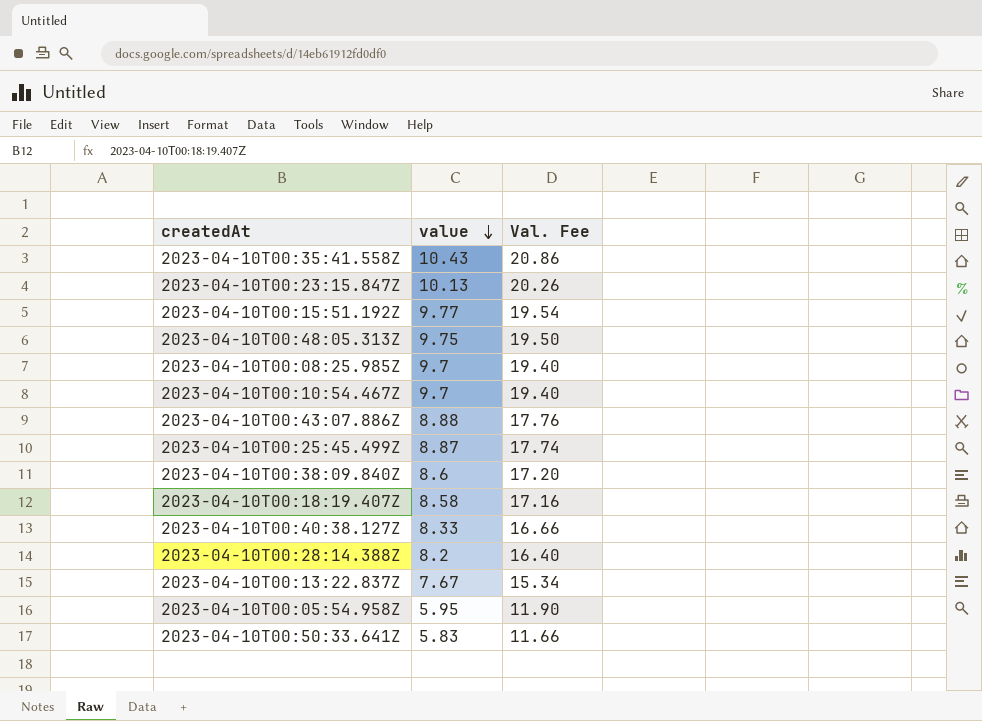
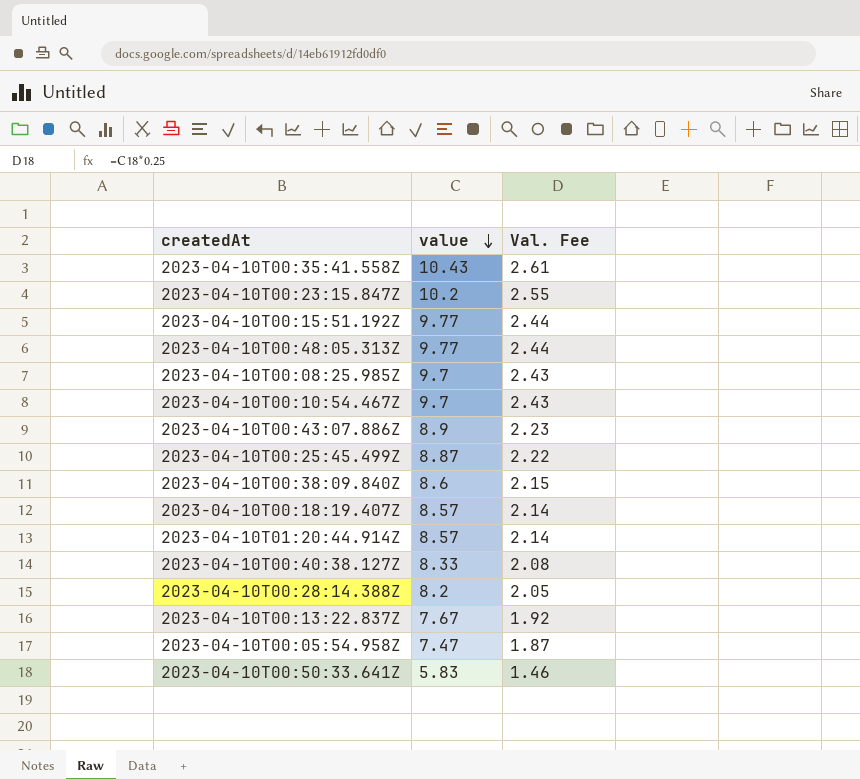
column Val. Fee | formula: [value] * 2 -> [value] * 0.25
2023-04-10T00:23:15.847Z | value: 10.13 -> 10.2
2023-04-10T00:48:05.313Z | value: 9.75 -> 9.77
2023-04-10T00:43:07.886Z | value: 8.88 -> 8.9
2023-04-10T00:18:19.407Z | value: 8.58 -> 8.57
row 2023-04-10T01:20:44.914Z: none -> 8.57 | 2.14
2023-04-10T00:05:54.958Z | value: 5.95 -> 7.47

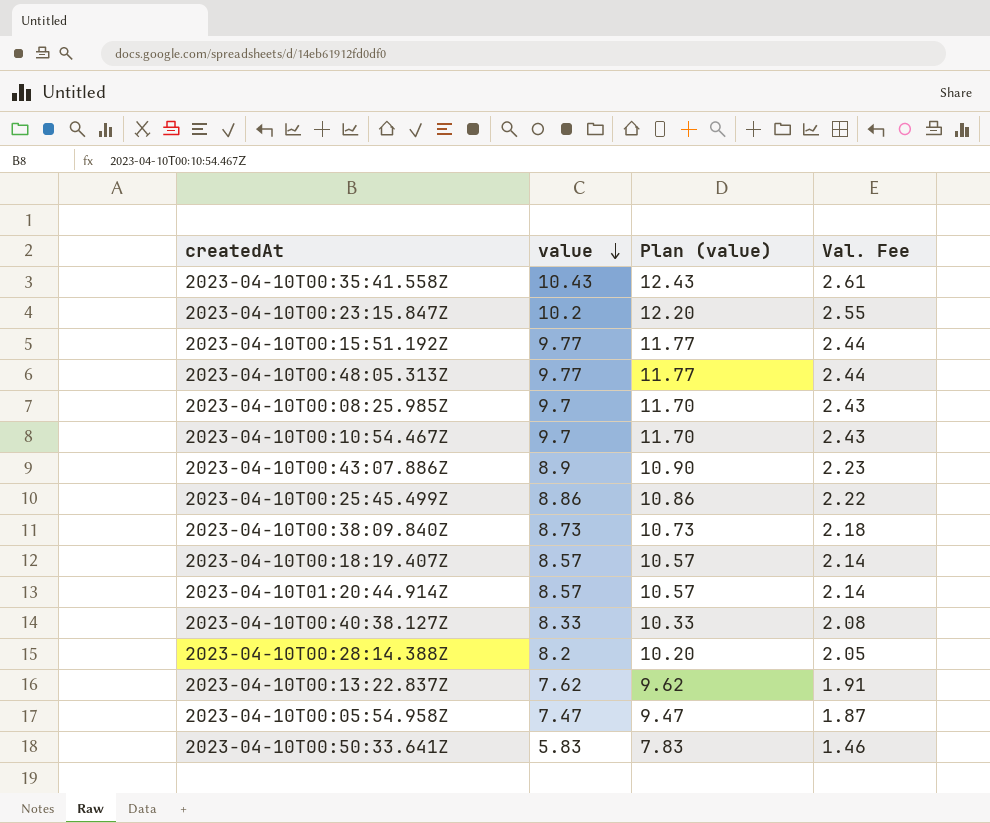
column Plan (value) | formula: none -> [value] + 2
2023-04-10T00:25:45.499Z | value: 8.87 -> 8.86
2023-04-10T00:38:09.840Z | value: 8.6 -> 8.73
2023-04-10T00:38:09.840Z | Val. Fee: 2.15 -> 2.18
2023-04-10T00:13:22.837Z | value: 7.67 -> 7.62
2023-04-10T00:13:22.837Z | Val. Fee: 1.92 -> 1.91

